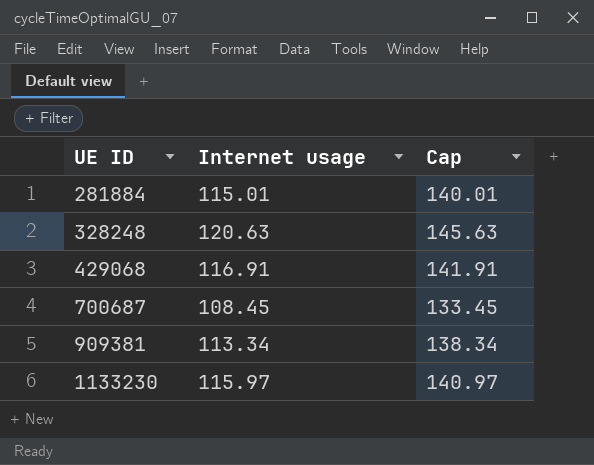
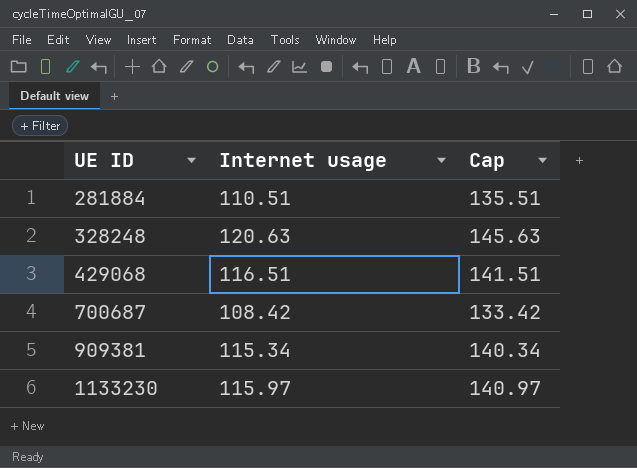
281884 | Internet usage: 115.01 -> 110.51
281884 | Cap: 140.01 -> 135.51
429068 | Internet usage: 116.91 -> 116.51
429068 | Cap: 141.91 -> 141.51
700687 | Internet usage: 108.45 -> 108.42
700687 | Cap: 133.45 -> 133.42
909381 | Internet usage: 113.34 -> 115.34
909381 | Cap: 138.34 -> 140.34

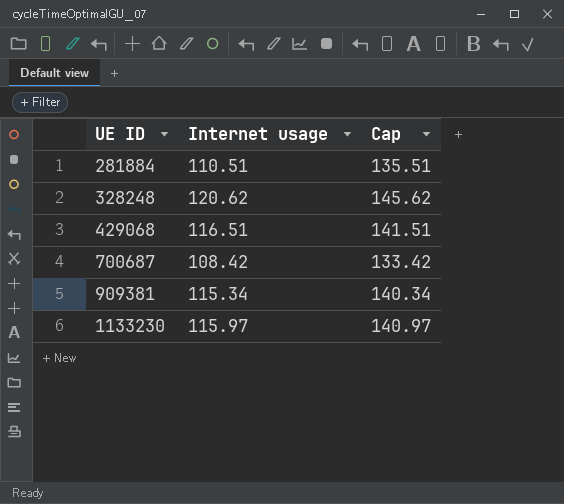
328248 | Internet usage: 120.63 -> 120.62
328248 | Cap: 145.63 -> 145.62

